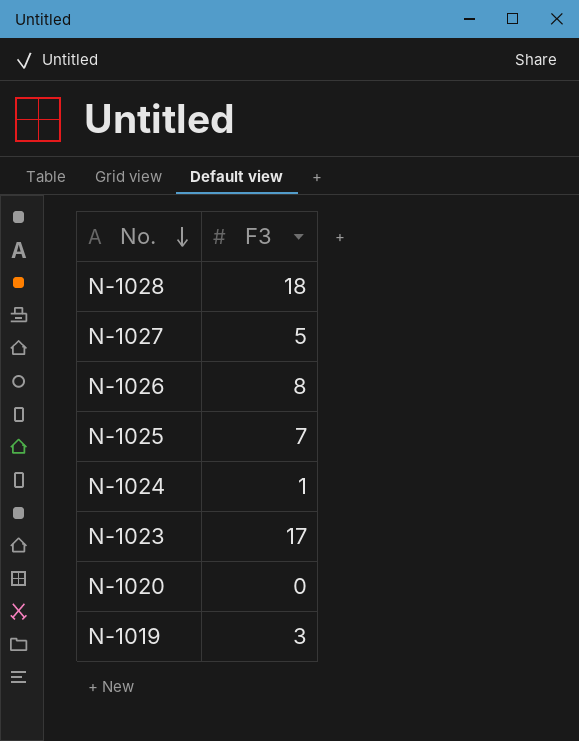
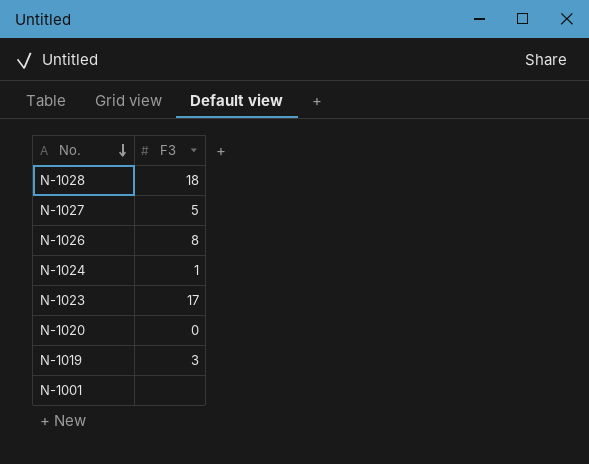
row N-1025: 7 -> none
row N-1001: none -> none

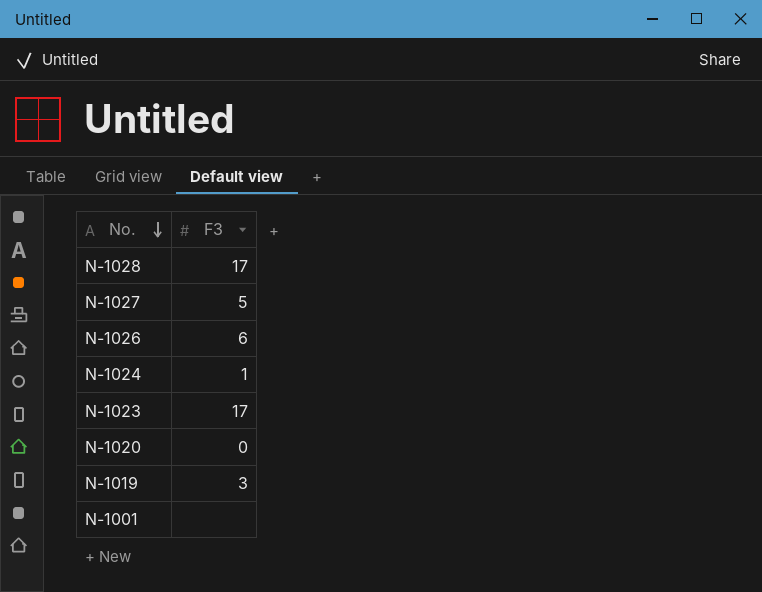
N-1028 | F3: 18 -> 17
N-1026 | F3: 8 -> 6

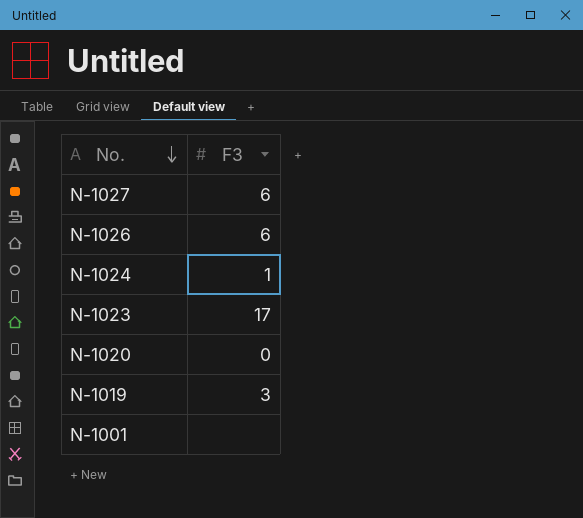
row N-1028: 17 -> none
N-1027 | F3: 5 -> 6

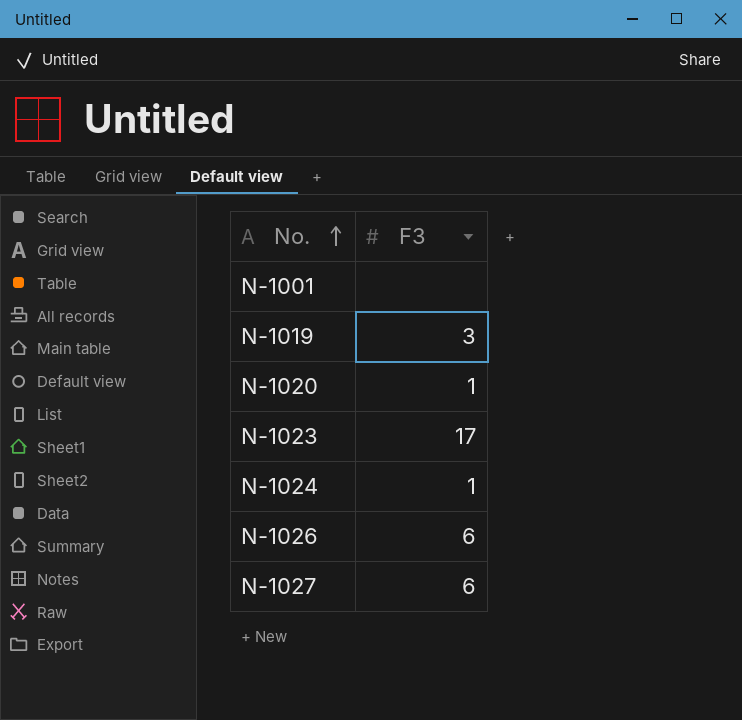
row order: No. descending -> No. ascending
N-1020 | F3: 0 -> 1

